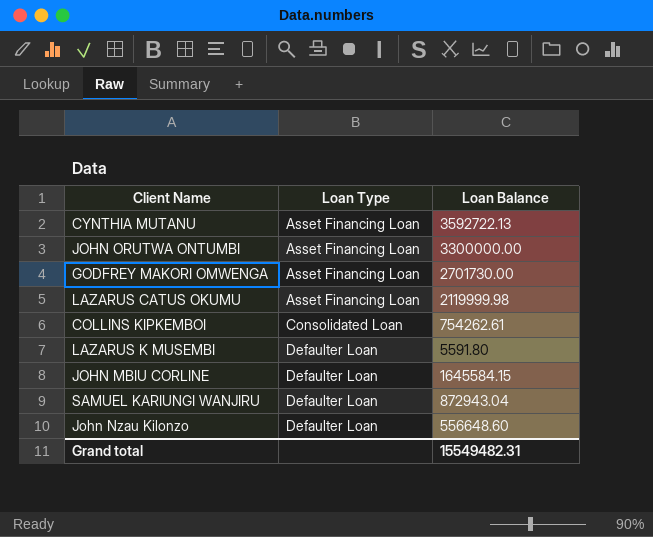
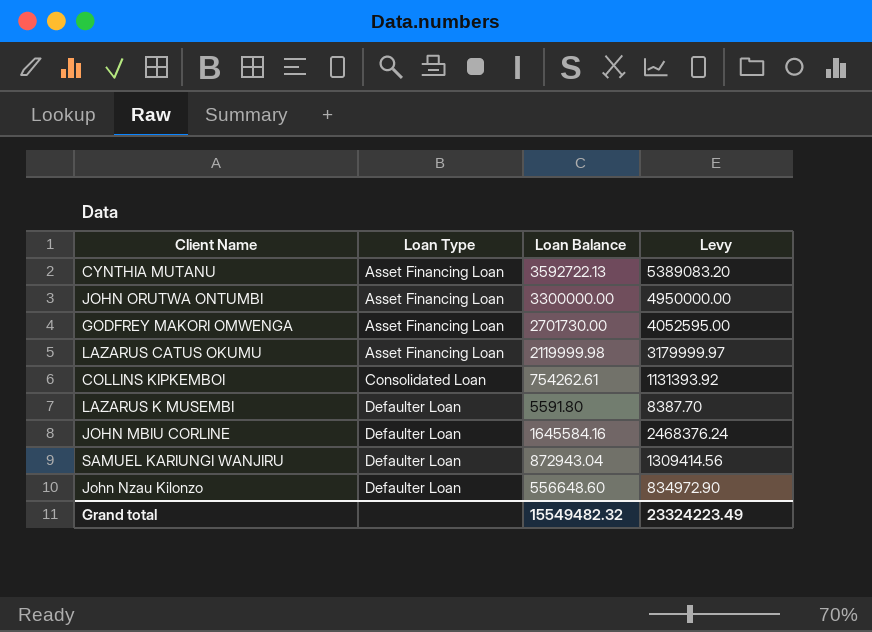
column Levy | formula: none -> [Loan Balance] * 1.5
JOHN MBIU CORLINE | Loan Balance: 1645584.15 -> 1645584.16
Grand total | Loan Balance: 15549482.31 -> 15549482.32

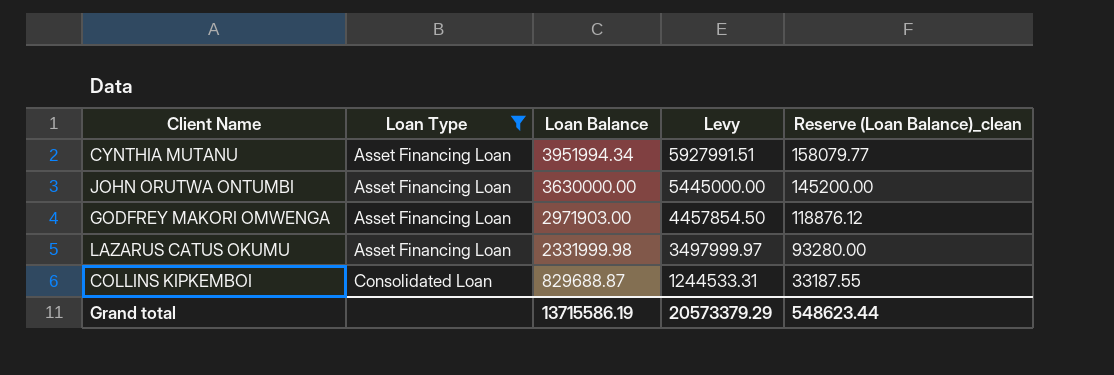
filter: none -> Loan Type != Defaulter Loan
column Reserve (Loan Balance)_clean | formula: none -> [Loan Balance] * 0.04
CYNTHIA MUTANU | Loan Balance: 3592722.13 -> 3951994.34
CYNTHIA MUTANU | Levy: 5389083.20 -> 5927991.51
JOHN ORUTWA ONTUMBI | Loan Balance: 3300000.00 -> 3630000.00
JOHN ORUTWA ONTUMBI | Levy: 4950000.00 -> 5445000.00
GODFREY MAKORI OMWENGA | Loan Balance: 2701730.00 -> 2971903.00
GODFREY MAKORI OMWENGA | Levy: 4052595.00 -> 4457854.50
LAZARUS CATUS OKUMU | Loan Balance: 2119999.98 -> 2331999.98
LAZARUS CATUS OKUMU | Levy: 3179999.97 -> 3497999.97
COLLINS KIPKEMBOI | Loan Balance: 754262.61 -> 829688.87
COLLINS KIPKEMBOI | Levy: 1131393.92 -> 1244533.31
Grand total | Loan Balance: 15549482.32 -> 13715586.19
Grand total | Levy: 23324223.49 -> 20573379.29

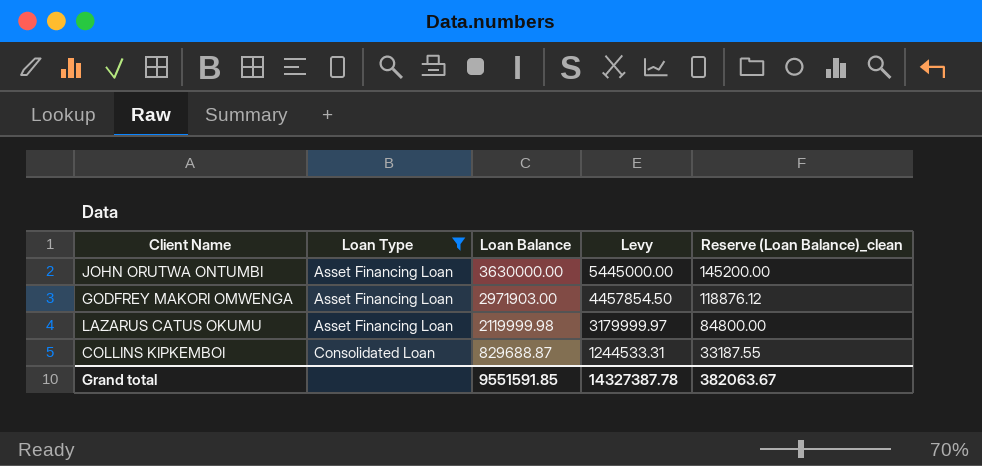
row CYNTHIA MUTANU: Asset Financing Loan | 3951994.34 | 5927991.51 | 158079.77 -> none
LAZARUS CATUS OKUMU | Loan Balance: 2331999.98 -> 2119999.98
LAZARUS CATUS OKUMU | Levy: 3497999.97 -> 3179999.97
LAZARUS CATUS OKUMU | Reserve (Loan Balance)_clean: 93280.00 -> 84800.00
Grand total | Loan Balance: 13715586.19 -> 9551591.85
Grand total | Levy: 20573379.29 -> 14327387.78
Grand total | Reserve (Loan Balance)_clean: 548623.44 -> 382063.67

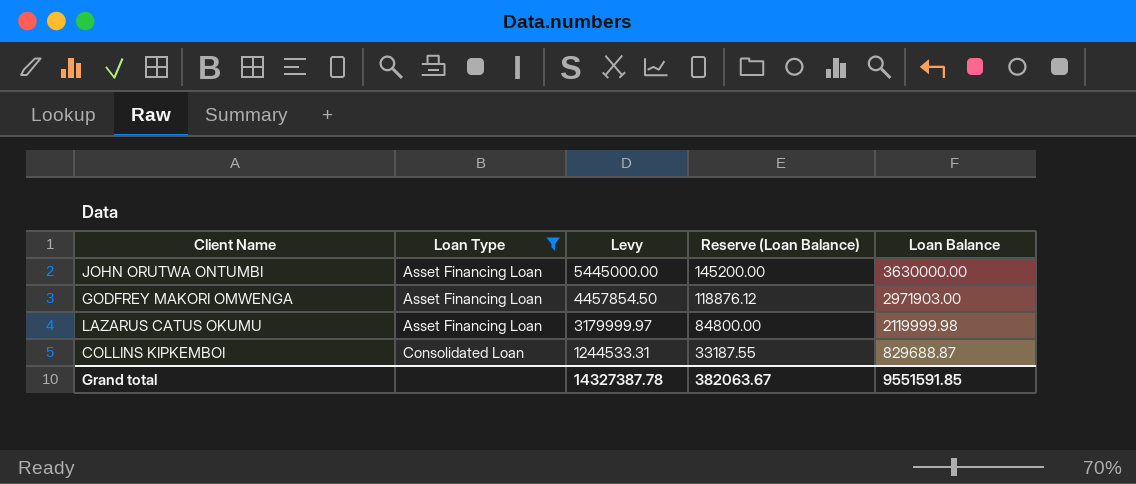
column name: Reserve (Loan Balance)_clean -> Reserve (Loan Balance)
column Loan Balance | position: 3 -> 5

